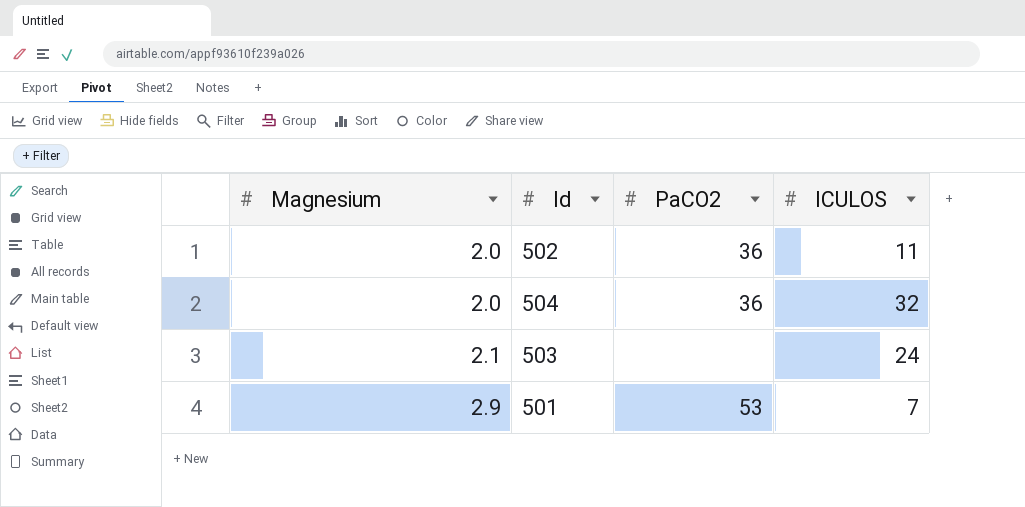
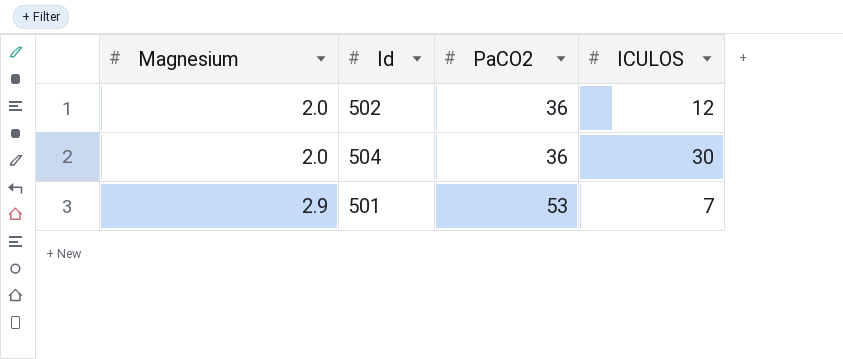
row 503: 2.1 | none | 24 -> none
502 | ICULOS: 11 -> 12
504 | ICULOS: 32 -> 30

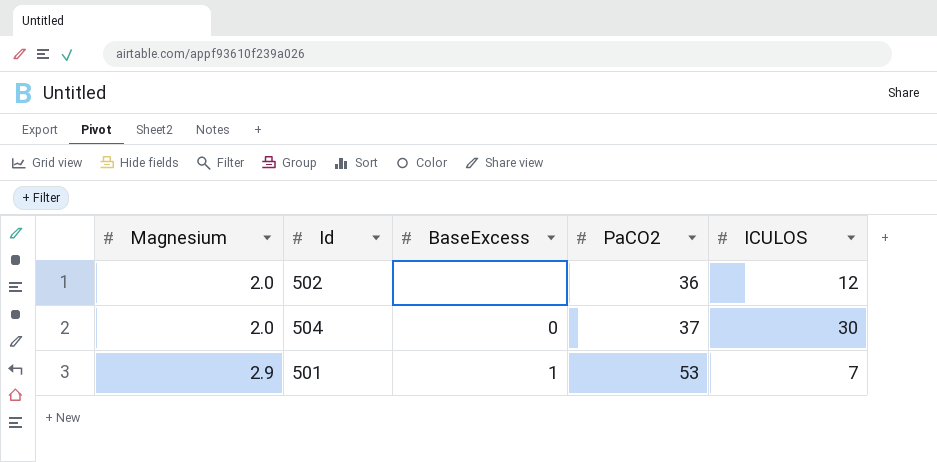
column BaseExcess | position: none -> 3
504 | PaCO2: 36 -> 37

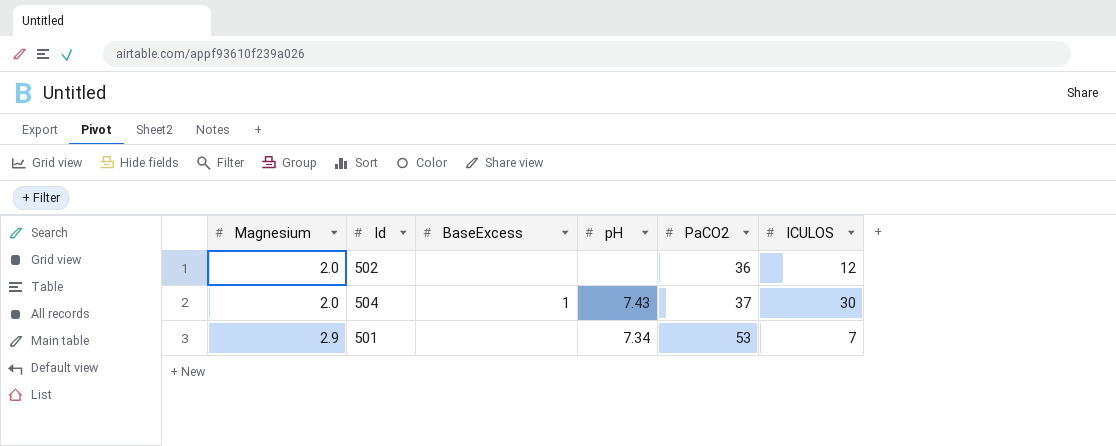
column pH | position: none -> 4
504 | BaseExcess: 0 -> 1
501 | BaseExcess: 1 -> none

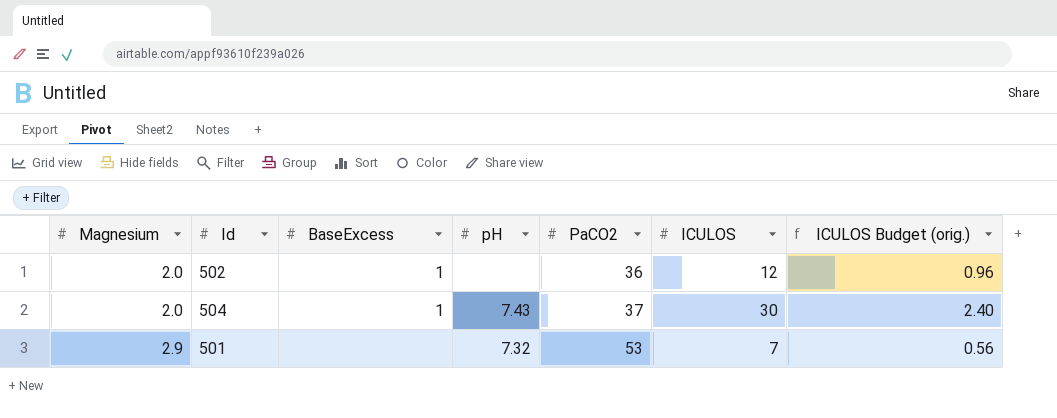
column ICULOS Budget (orig.) | formula: none -> [ICULOS] * 0.08
502 | BaseExcess: none -> 1
501 | pH: 7.34 -> 7.32

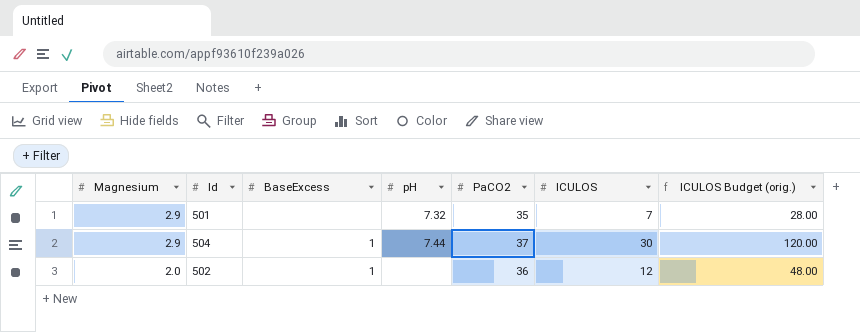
row order: Magnesium ascending -> Magnesium descending
column ICULOS Budget (orig.) | formula: [ICULOS] * 0.08 -> [ICULOS] * 4
501 | PaCO2: 53 -> 35
504 | Magnesium: 2.0 -> 2.9
504 | pH: 7.43 -> 7.44

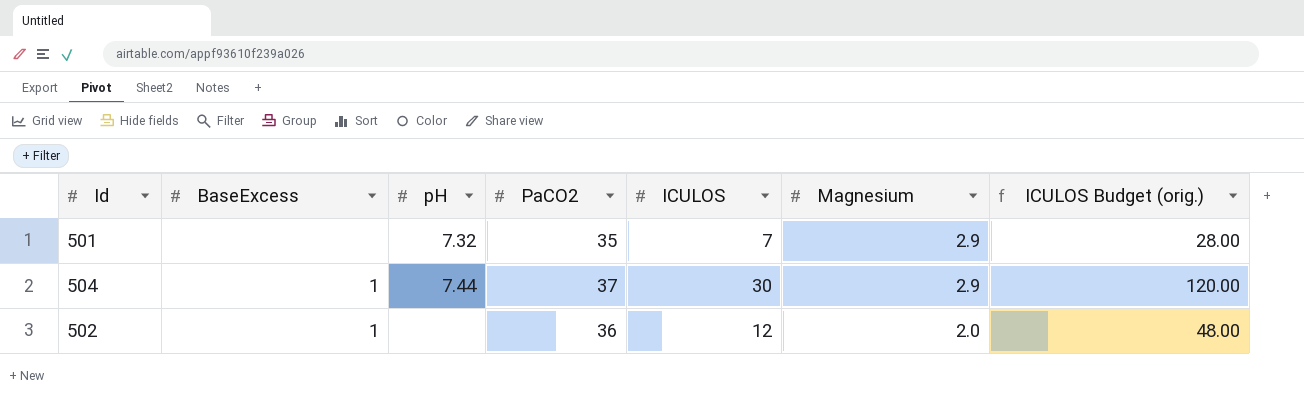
column Magnesium | position: 1 -> 6

